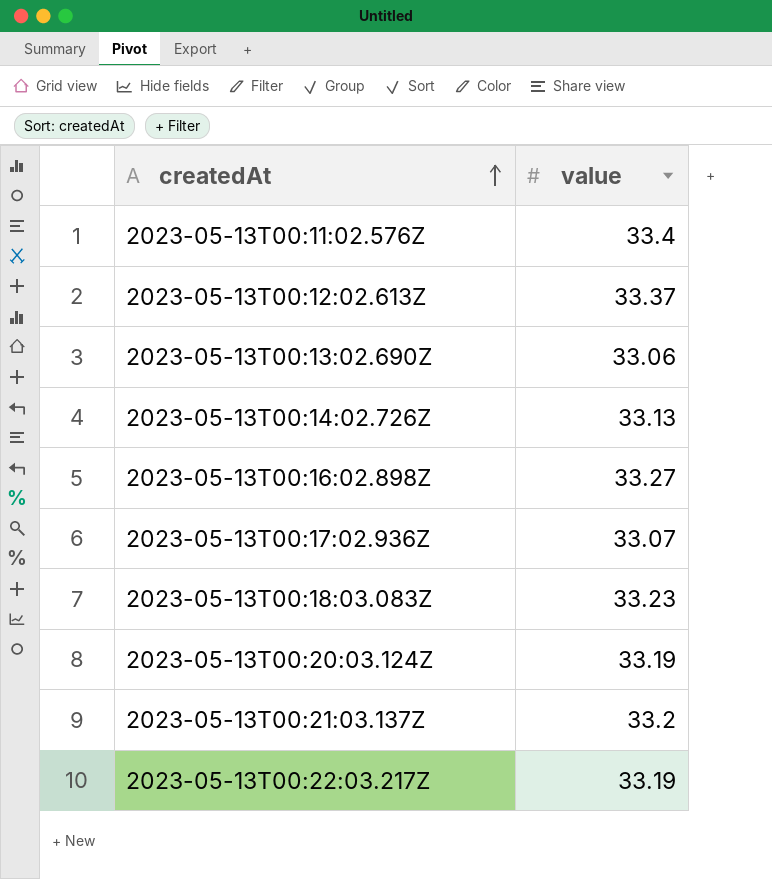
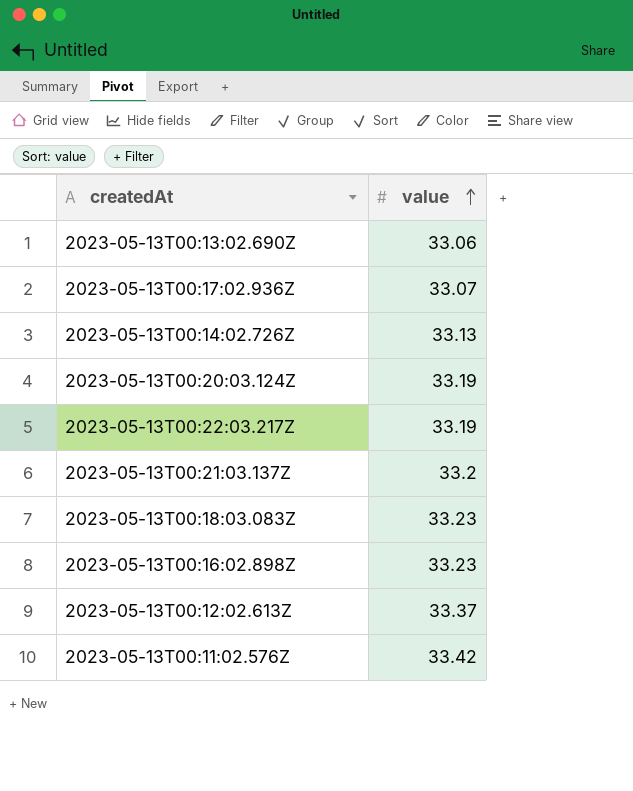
row order: createdAt ascending -> value ascending
2023-05-13T00:16:02.898Z | value: 33.27 -> 33.23
2023-05-13T00:11:02.576Z | value: 33.4 -> 33.42

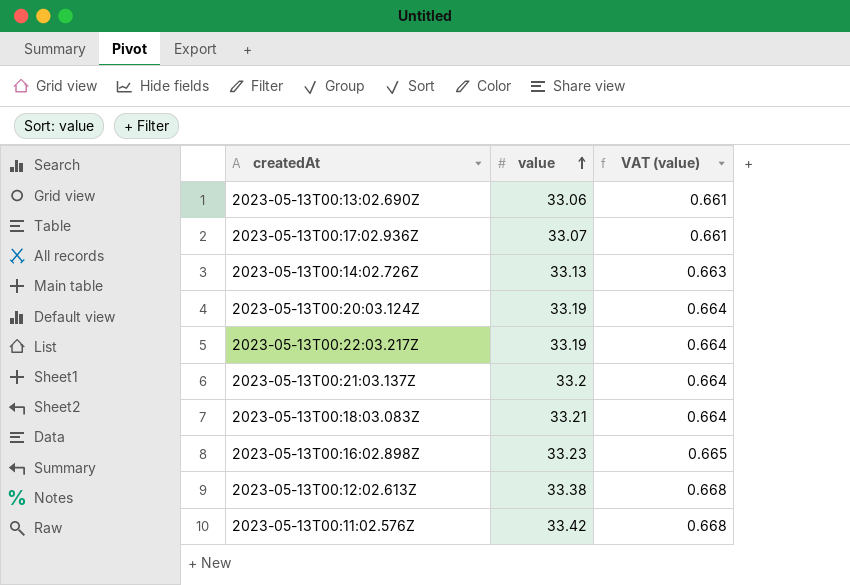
column VAT (value) | formula: none -> [value] * 0.02
2023-05-13T00:18:03.083Z | value: 33.23 -> 33.21
2023-05-13T00:12:02.613Z | value: 33.37 -> 33.38

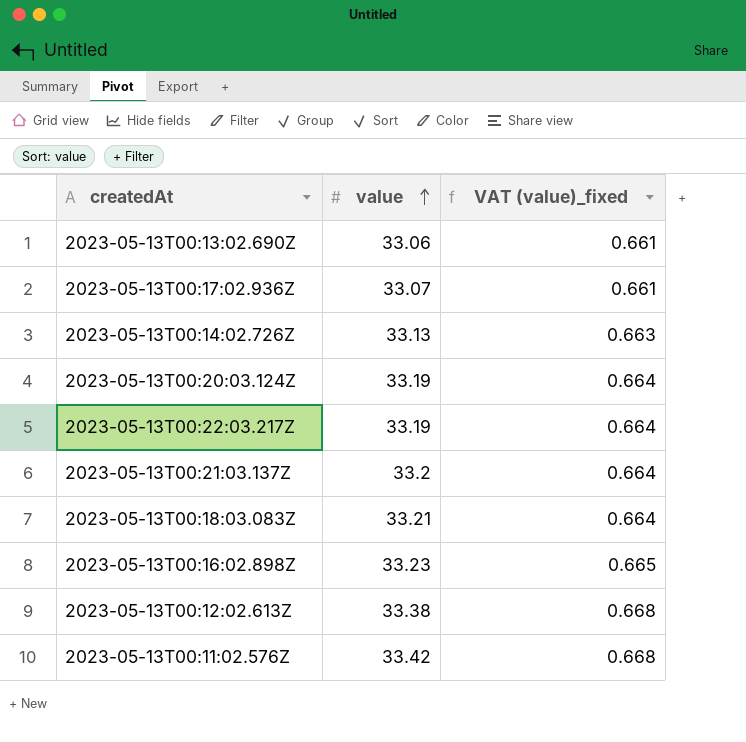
column name: VAT (value) -> VAT (value)_fixed

